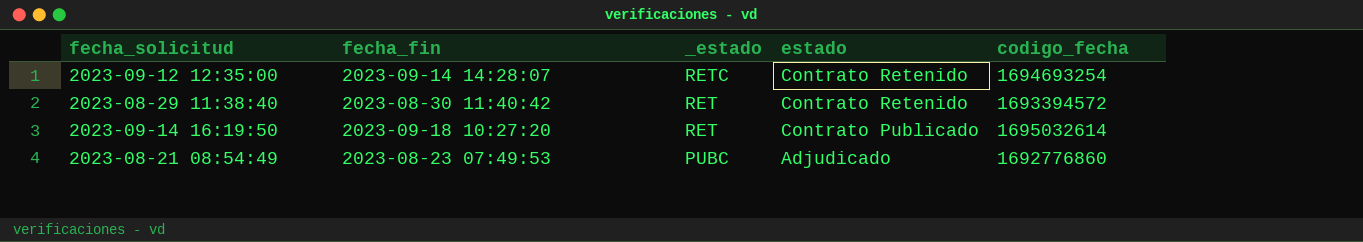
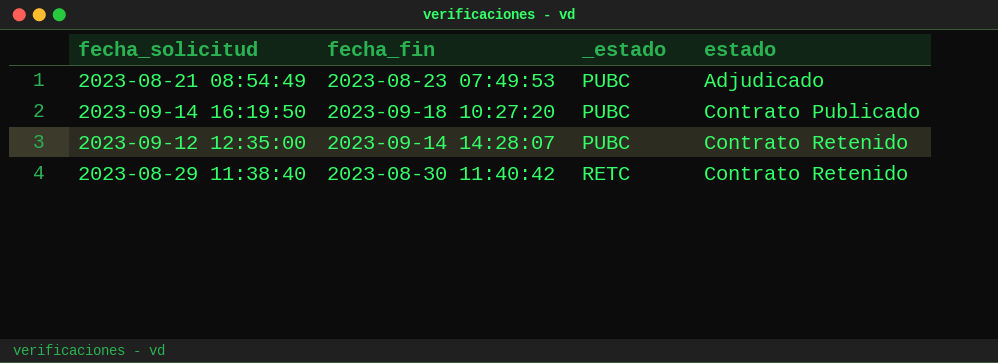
row order: _estado descending -> _estado ascending
column codigo_fecha | position: 5 -> none
2023-09-14 16:19:50 | _estado: RET -> PUBC
2023-09-12 12:35:00 | _estado: RETC -> PUBC
2023-08-29 11:38:40 | _estado: RET -> RETC

